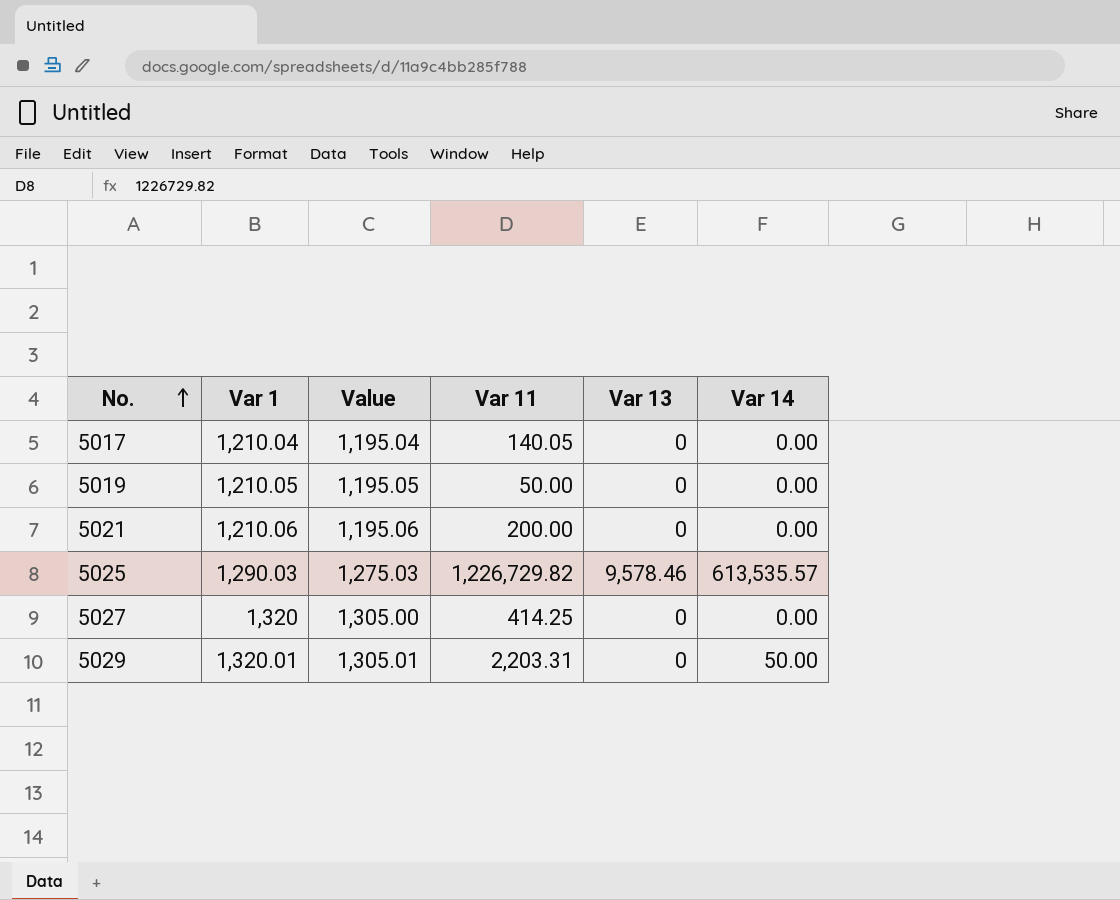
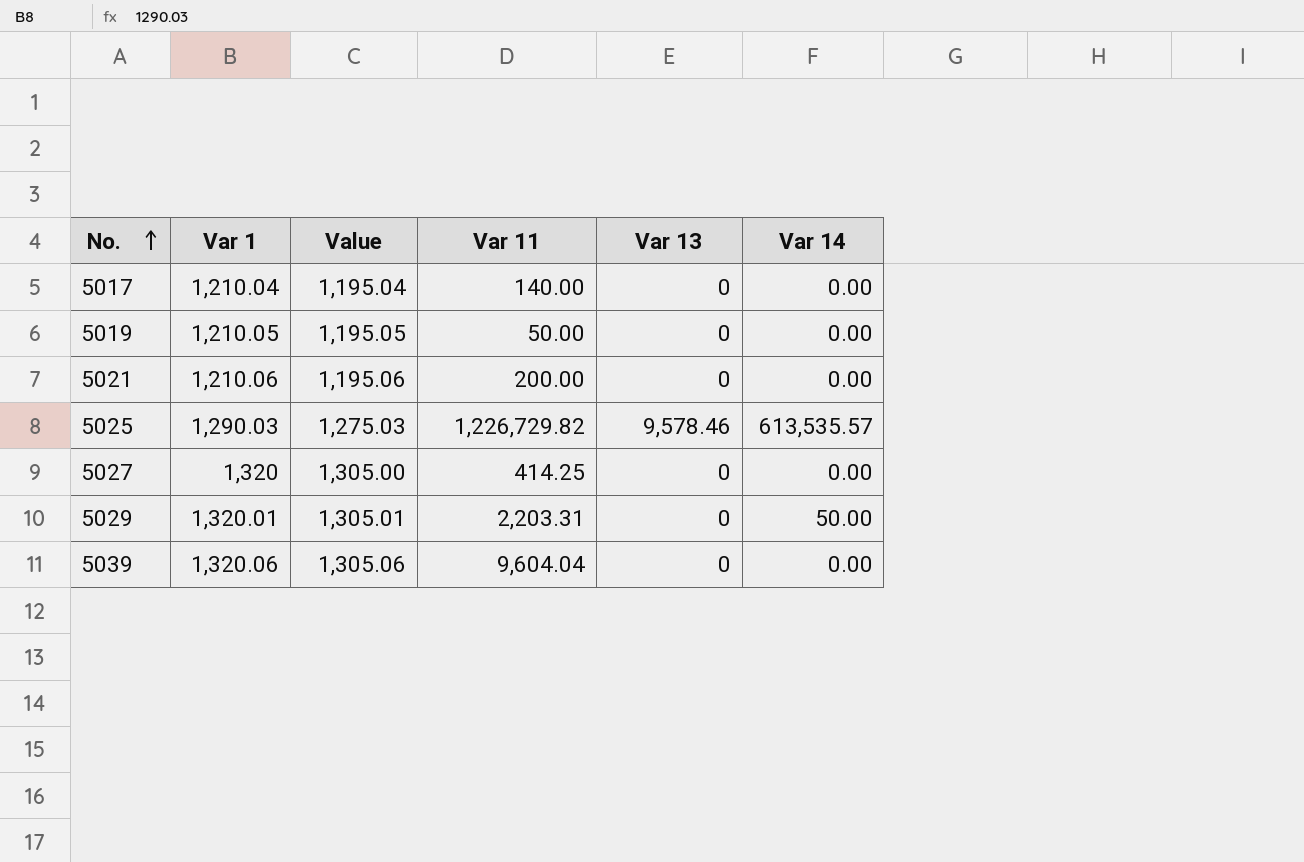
5017 | Var 11: 140.05 -> 140.00
row 5039: none -> 1,320.06 | 1,305.06 | 9,604.04 | 0 | 0.00

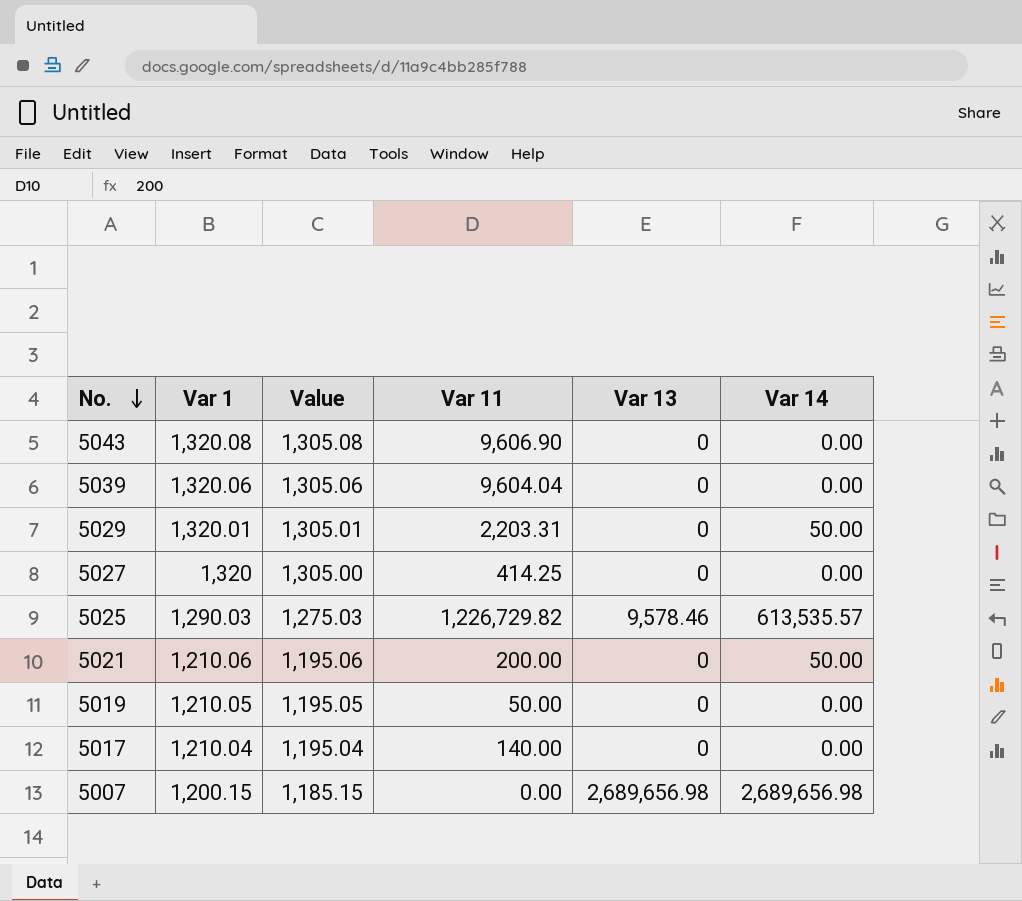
row order: No. ascending -> No. descending
row 5043: none -> 1,320.08 | 1,305.08 | 9,606.90 | 0 | 0.00
5021 | Var 14: 0.00 -> 50.00
row 5007: none -> 1,200.15 | 1,185.15 | 0.00 | 2,689,656.98 | 2,689,656.98

